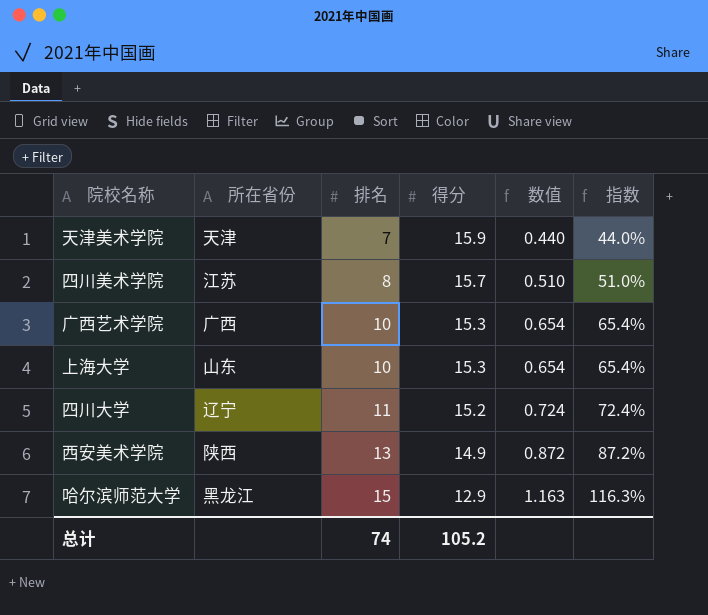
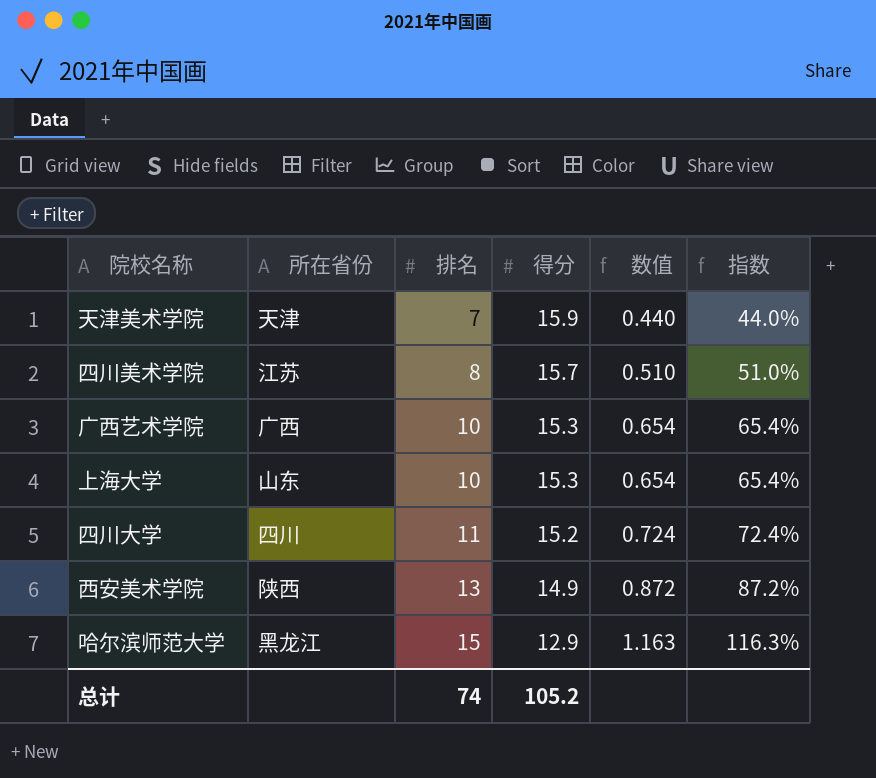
四川大学 | 所在省份: 辽宁 -> 四川

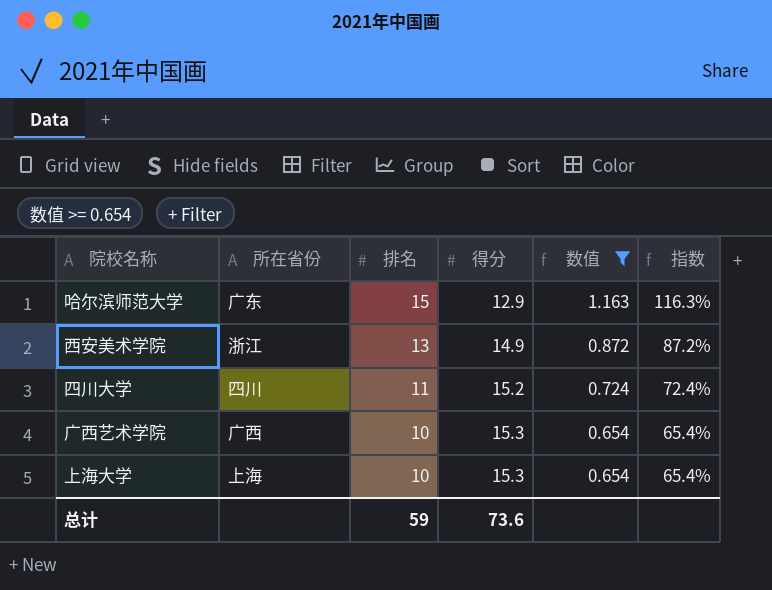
filter: none -> 数值 >= 0.654
row order: 排名 ascending -> 排名 descending
哈尔滨师范大学 | 所在省份: 黑龙江 -> 广东
西安美术学院 | 所在省份: 陕西 -> 浙江
上海大学 | 所在省份: 山东 -> 上海
总计 | 排名: 74 -> 59
总计 | 得分: 105.2 -> 73.6

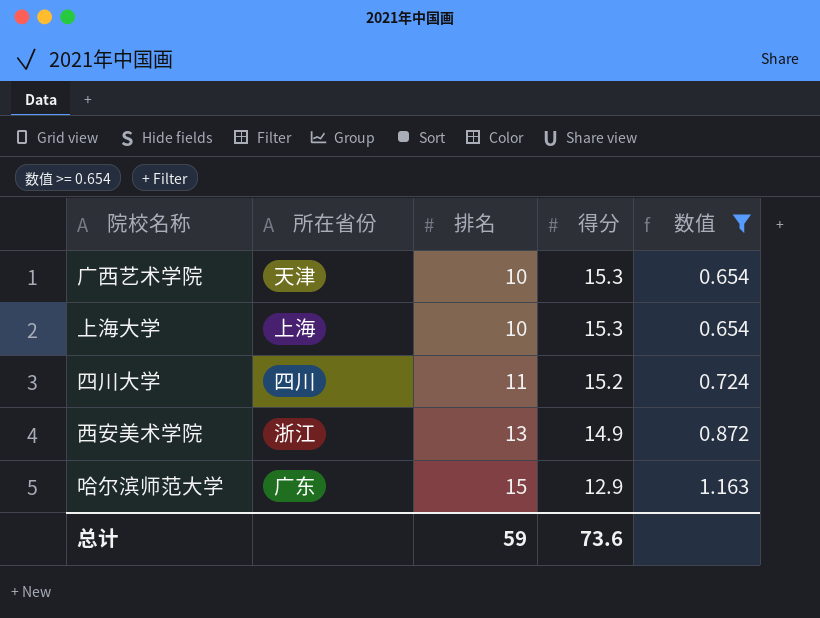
row order: 排名 descending -> 排名 ascending
column 指数 | formula: [排名] / [得分] -> none
广西艺术学院 | 所在省份: 广西 -> 天津

